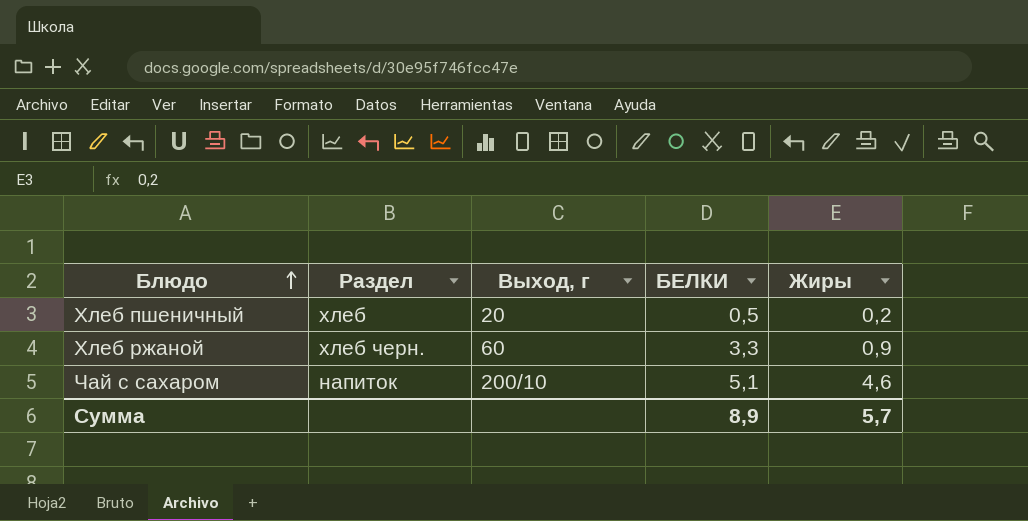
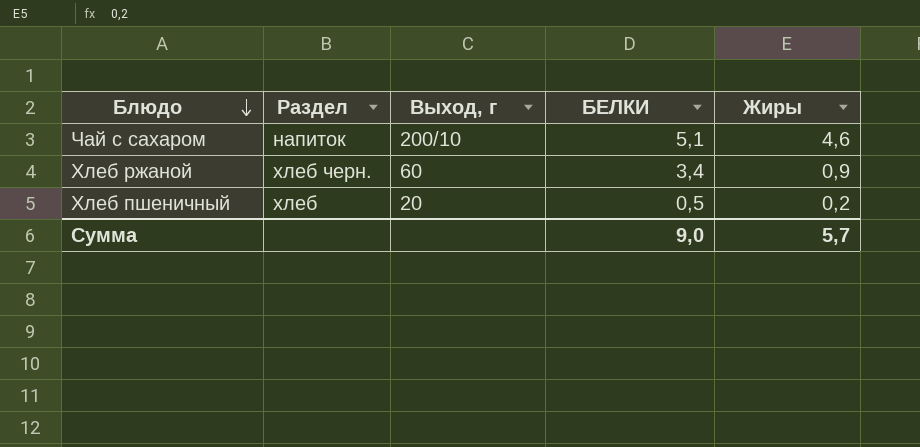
row order: Блюдо ascending -> Блюдо descending
Хлеб ржаной | БЕЛКИ: 3,3 -> 3,4
Сумма | БЕЛКИ: 8,9 -> 9,0

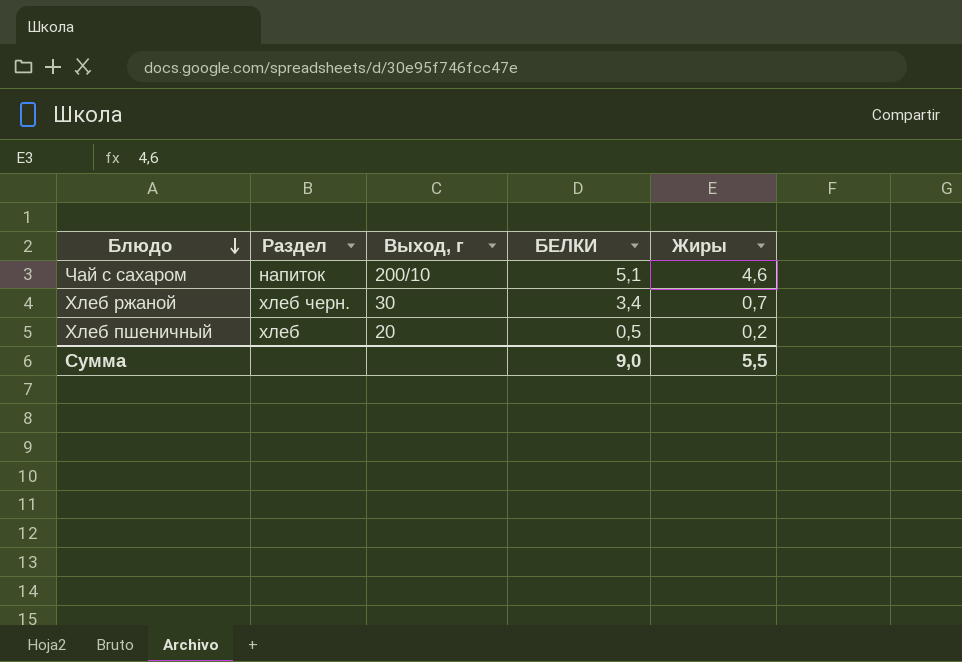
Хлеб ржаной | Выход, г: 60 -> 30
Хлеб ржаной | Жиры: 0,9 -> 0,7
Сумма | Жиры: 5,7 -> 5,5

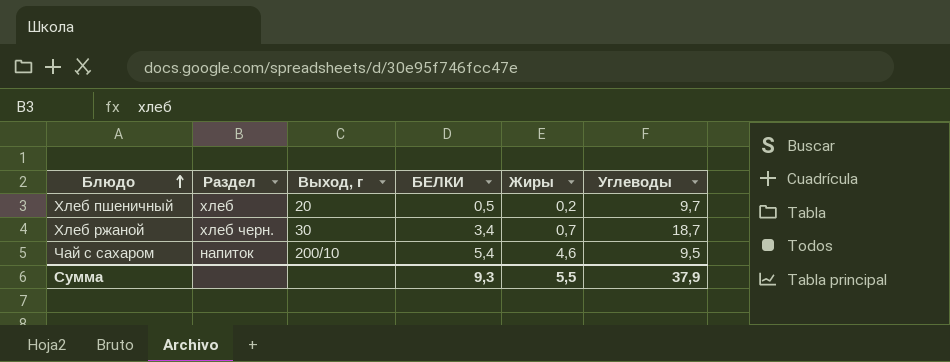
row order: Блюдо descending -> Блюдо ascending
column Углеводы | position: none -> 6
Чай с сахаром | БЕЛКИ: 5,1 -> 5,4
Сумма | БЕЛКИ: 9,0 -> 9,3

